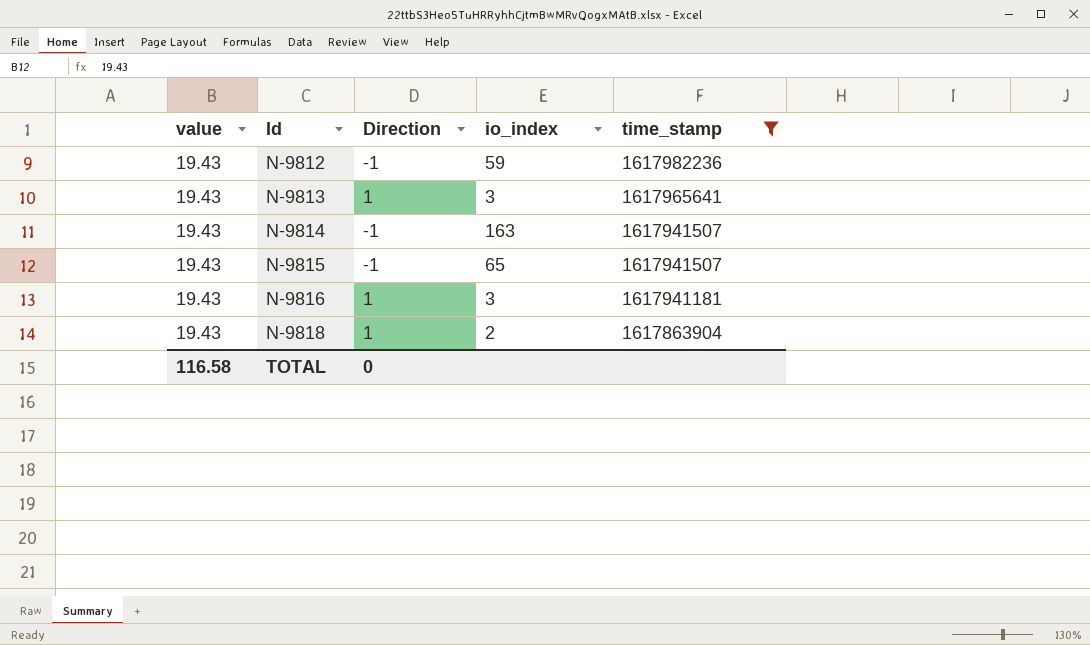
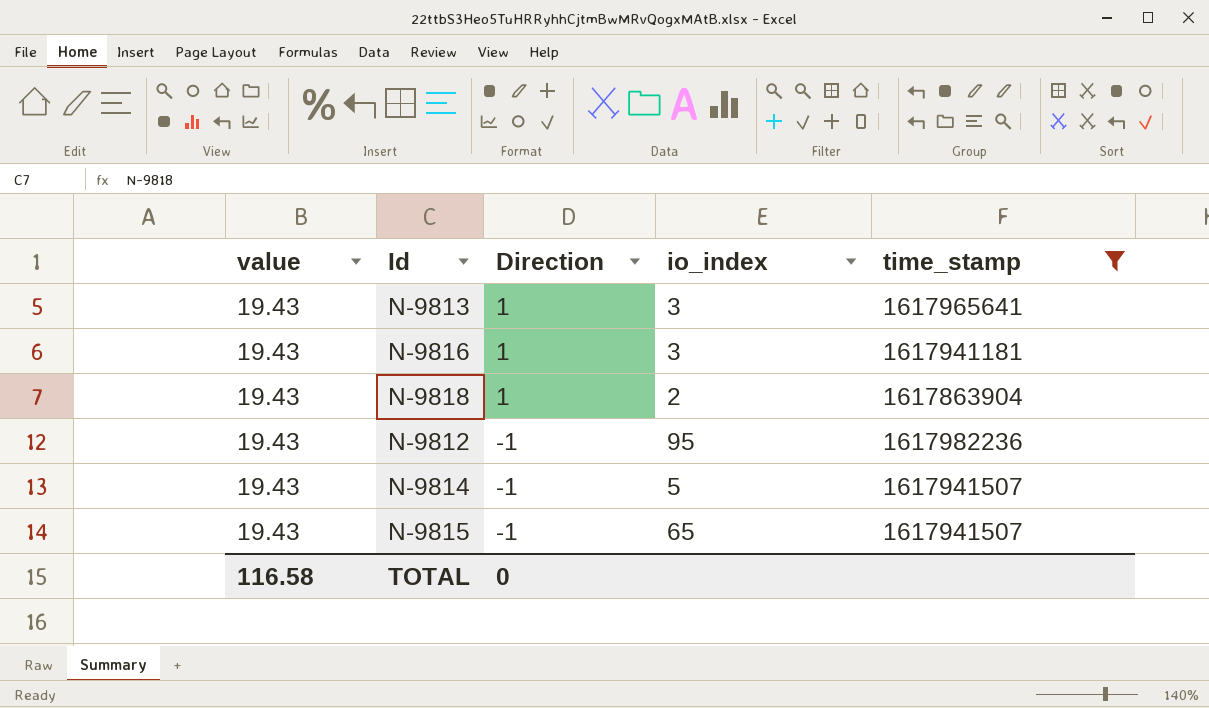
row order: Id ascending -> Direction descending
N-9812 | io_index: 59 -> 95
N-9814 | io_index: 163 -> 5

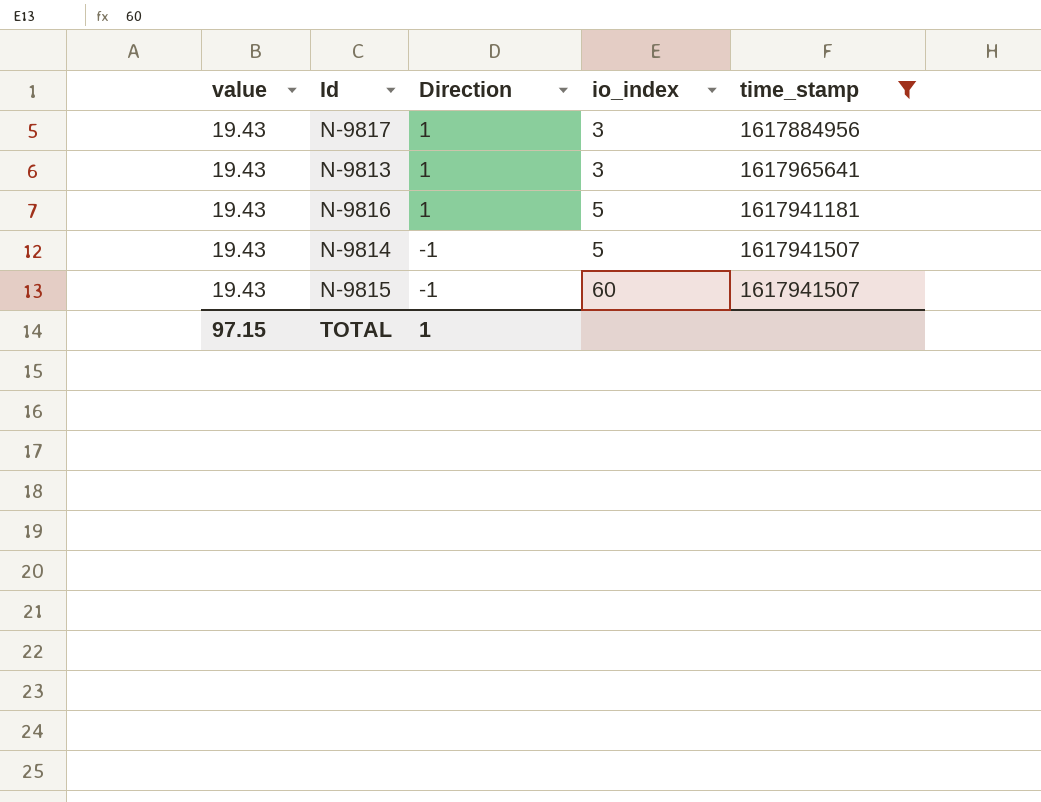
row N-9818: 19.43 | 1 | 2 | 1617863904 -> none
row N-9812: 19.43 | -1 | 95 | 1617982236 -> none
row N-9817: none -> 19.43 | 1 | 3 | 1617884956
N-9816 | io_index: 3 -> 5
N-9815 | io_index: 65 -> 60
TOTAL | value: 116.58 -> 97.15
TOTAL | Direction: 0 -> 1

